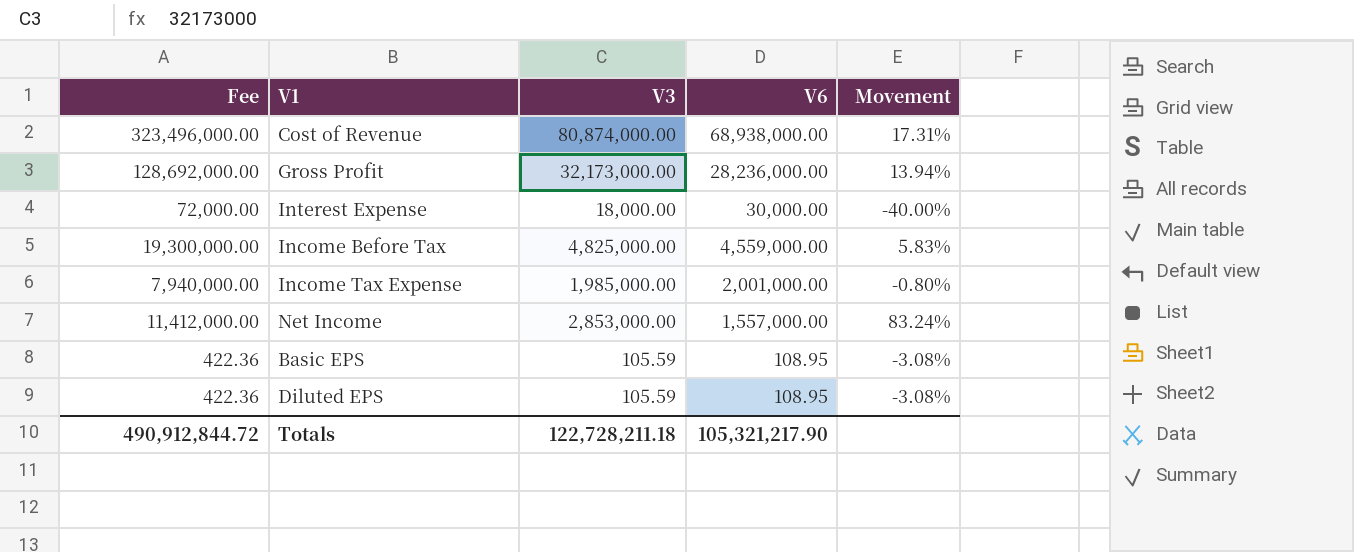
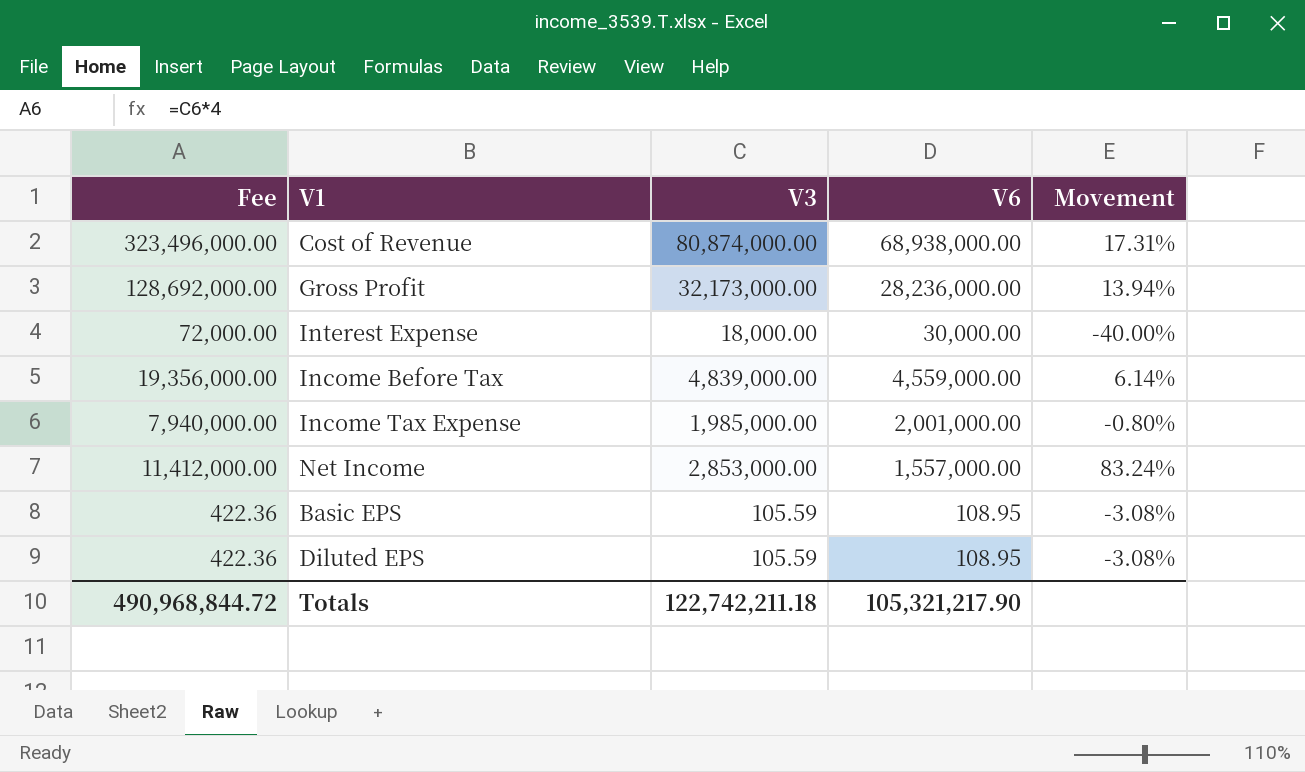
Income Before Tax | Fee: 19,300,000.00 -> 19,356,000.00
Income Before Tax | V3: 4,825,000.00 -> 4,839,000.00
Income Before Tax | Movement: 5.83% -> 6.14%
Totals | Fee: 490,912,844.72 -> 490,968,844.72
Totals | V3: 122,728,211.18 -> 122,742,211.18

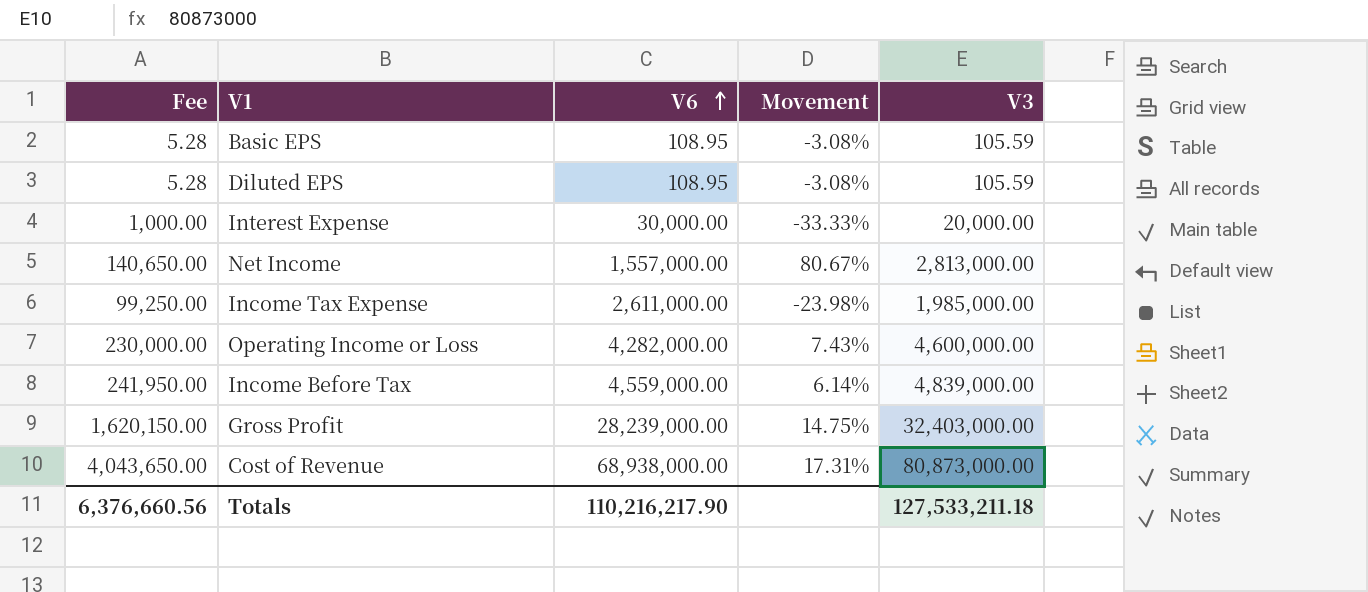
row order: none -> V6 ascending
column Fee | formula: [V3] * 4 -> [V3] * 0.05
column V3 | position: 3 -> 5
Interest Expense | Movement: -40.00% -> -33.33%
Interest Expense | V3: 18,000.00 -> 20,000.00
Net Income | Movement: 83.24% -> 80.67%
Net Income | V3: 2,853,000.00 -> 2,813,000.00
Income Tax Expense | V6: 2,001,000.00 -> 2,611,000.00
Income Tax Expense | Movement: -0.80% -> -23.98%
row Operating Income or Loss: none -> 230,000.00 | 4,282,000.00 | 7.43% | 4,600,000.00
Gross Profit | V6: 28,236,000.00 -> 28,239,000.00
Gross Profit | Movement: 13.94% -> 14.75%
Gross Profit | V3: 32,173,000.00 -> 32,403,000.00
Cost of Revenue | V3: 80,874,000.00 -> 80,873,000.00
Totals | Fee: 490,968,844.72 -> 6,376,660.56
Totals | V6: 105,321,217.90 -> 110,216,217.90
Totals | V3: 122,742,211.18 -> 127,533,211.18

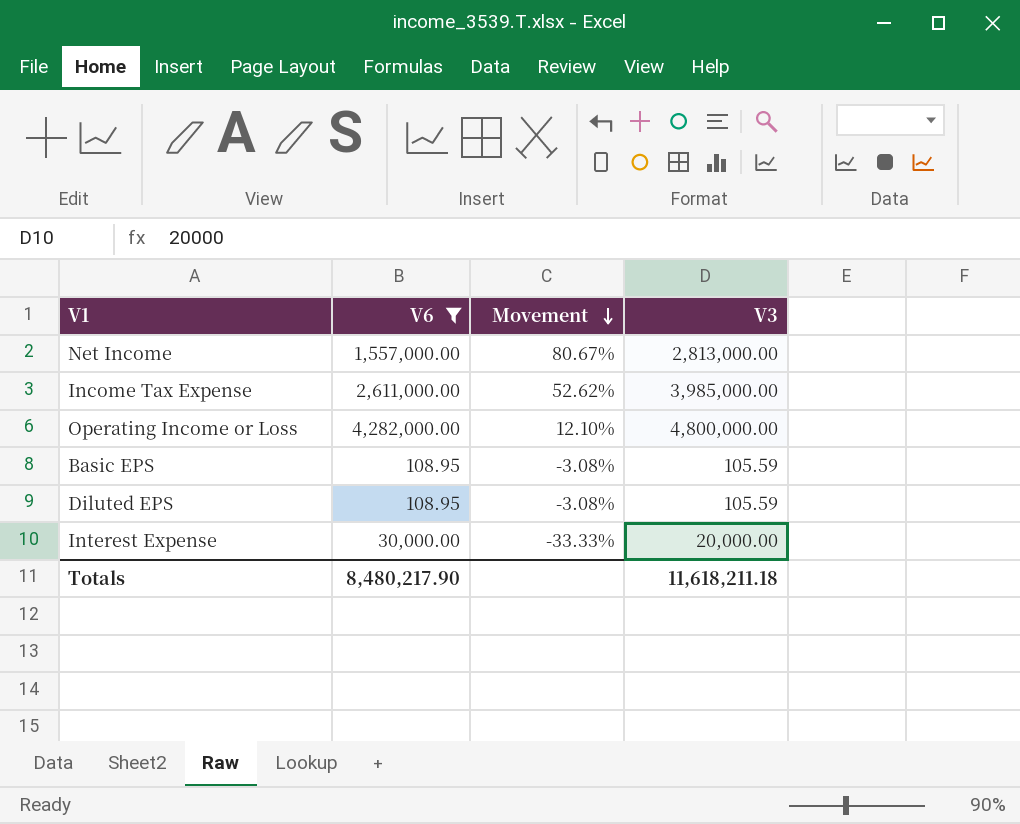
filter: none -> V6 <= 4,282,000.00
row order: V6 ascending -> Movement descending
column Fee | formula: [V3] * 0.05 -> none
Income Tax Expense | Movement: -23.98% -> 52.62%
Income Tax Expense | V3: 1,985,000.00 -> 3,985,000.00
Operating Income or Loss | Movement: 7.43% -> 12.10%
Operating Income or Loss | V3: 4,600,000.00 -> 4,800,000.00
Totals | V6: 110,216,217.90 -> 8,480,217.90
Totals | V3: 127,533,211.18 -> 11,618,211.18

